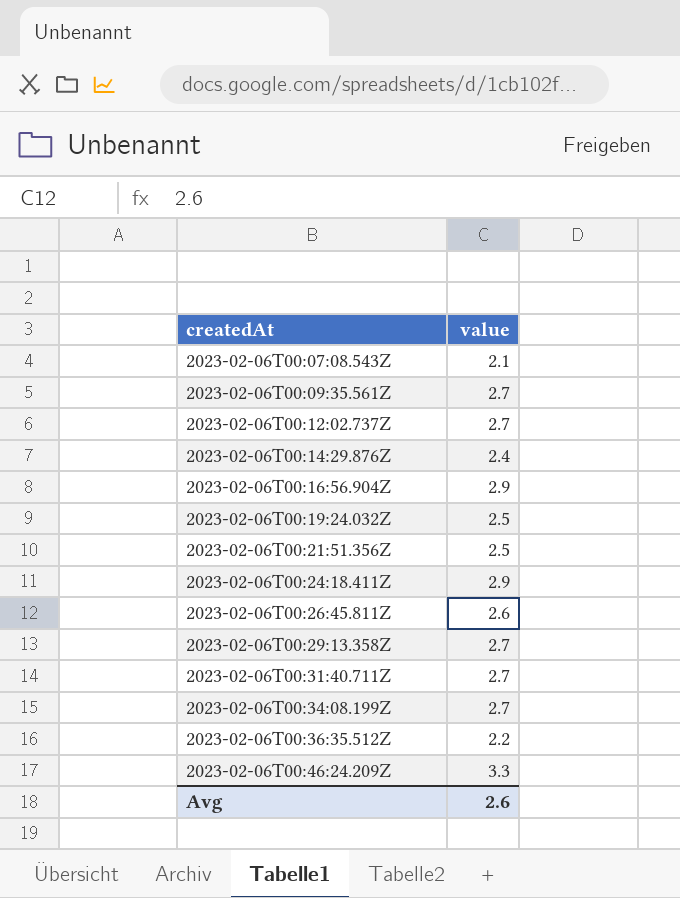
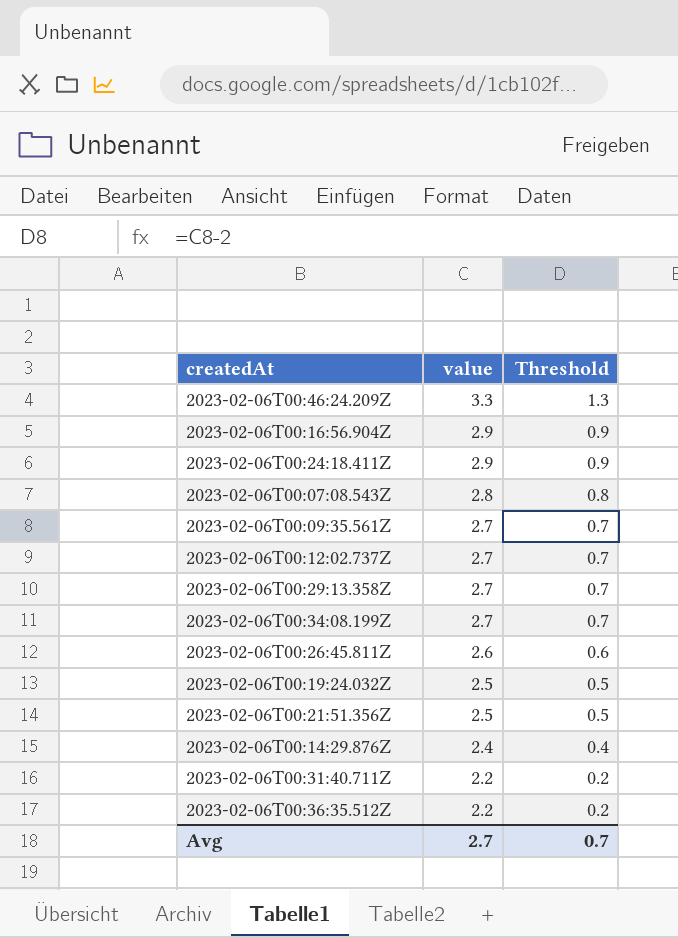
row order: createdAt ascending -> value descending
column Threshold | formula: none -> [value] - 2
2023-02-06T00:07:08.543Z | value: 2.1 -> 2.8
2023-02-06T00:31:40.711Z | value: 2.7 -> 2.2
Avg | value: 2.6 -> 2.7

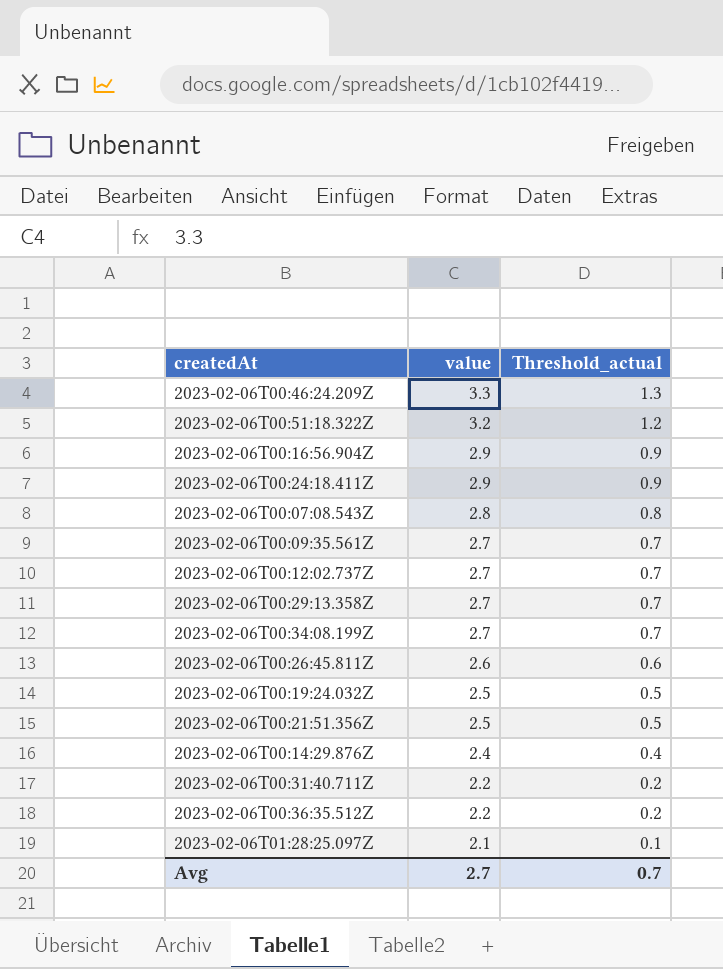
column name: Threshold -> Threshold_actual
row 2023-02-06T00:51:18.322Z: none -> 3.2 | 1.2
row 2023-02-06T01:28:25.097Z: none -> 2.1 | 0.1

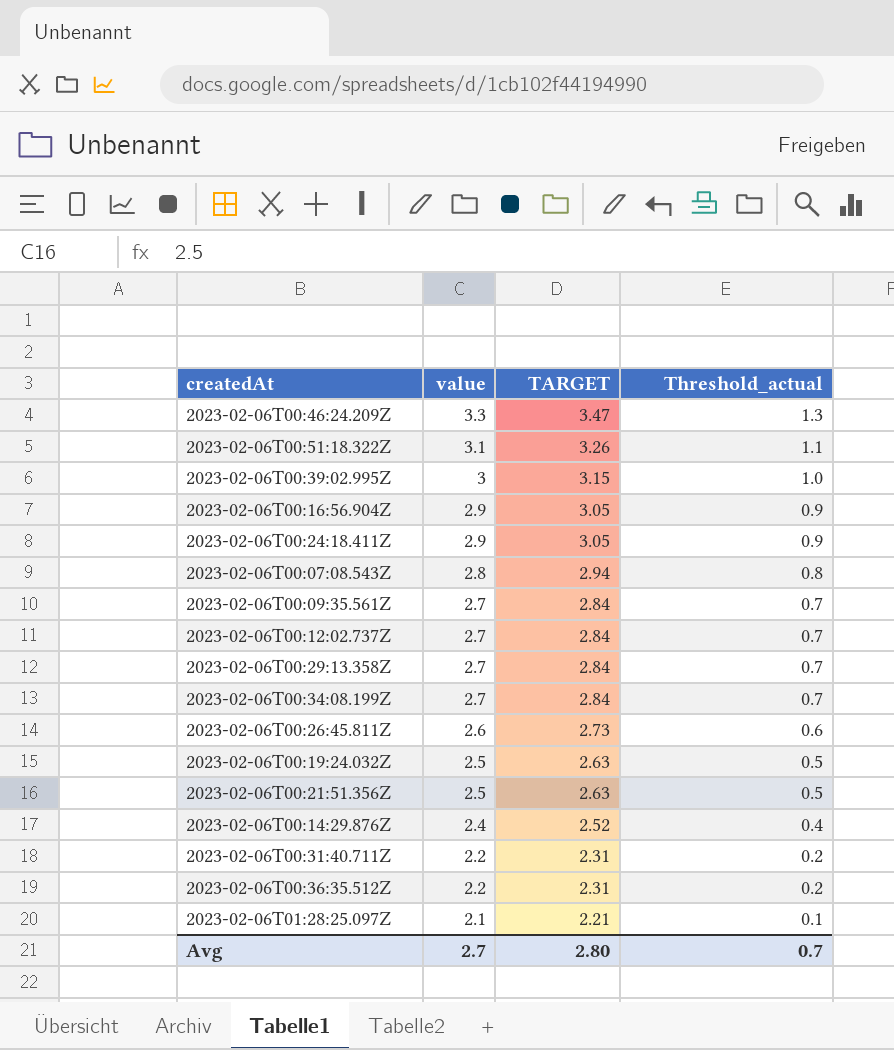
column TARGET | formula: none -> [value] * 1.05
2023-02-06T00:51:18.322Z | value: 3.2 -> 3.1
2023-02-06T00:51:18.322Z | Threshold_actual: 1.2 -> 1.1
row 2023-02-06T00:39:02.995Z: none -> 3 | 3.15 | 1.0

